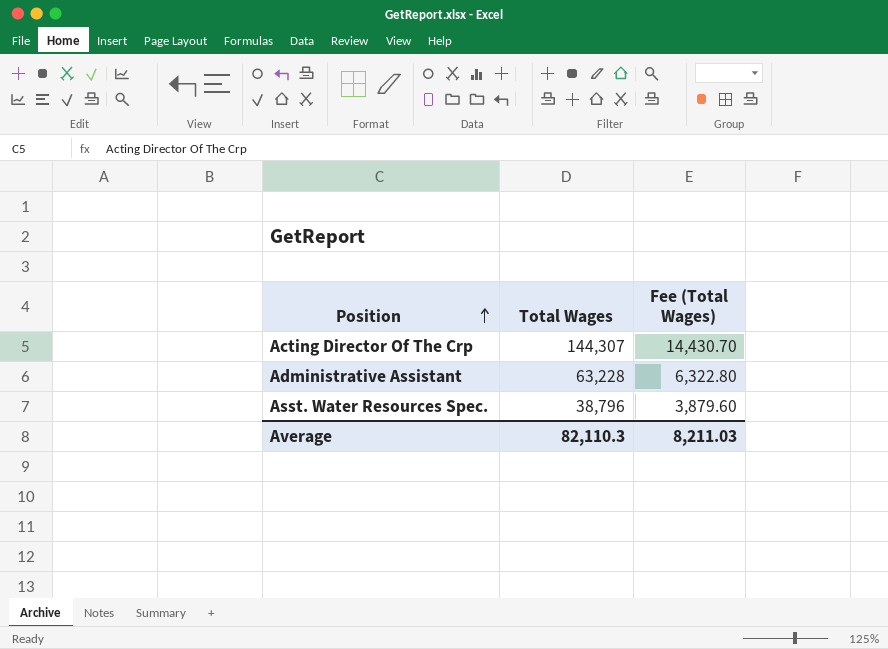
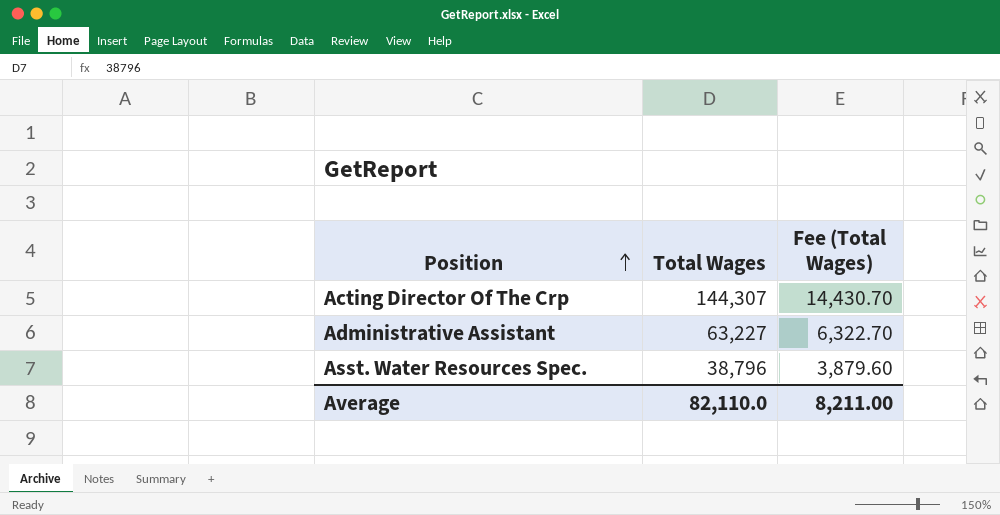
Administrative Assistant | Total Wages: 63,228 -> 63,227
Administrative Assistant | Fee (Total Wages): 6,322.80 -> 6,322.70
Average | Total Wages: 82,110.3 -> 82,110.0
Average | Fee (Total Wages): 8,211.03 -> 8,211.00

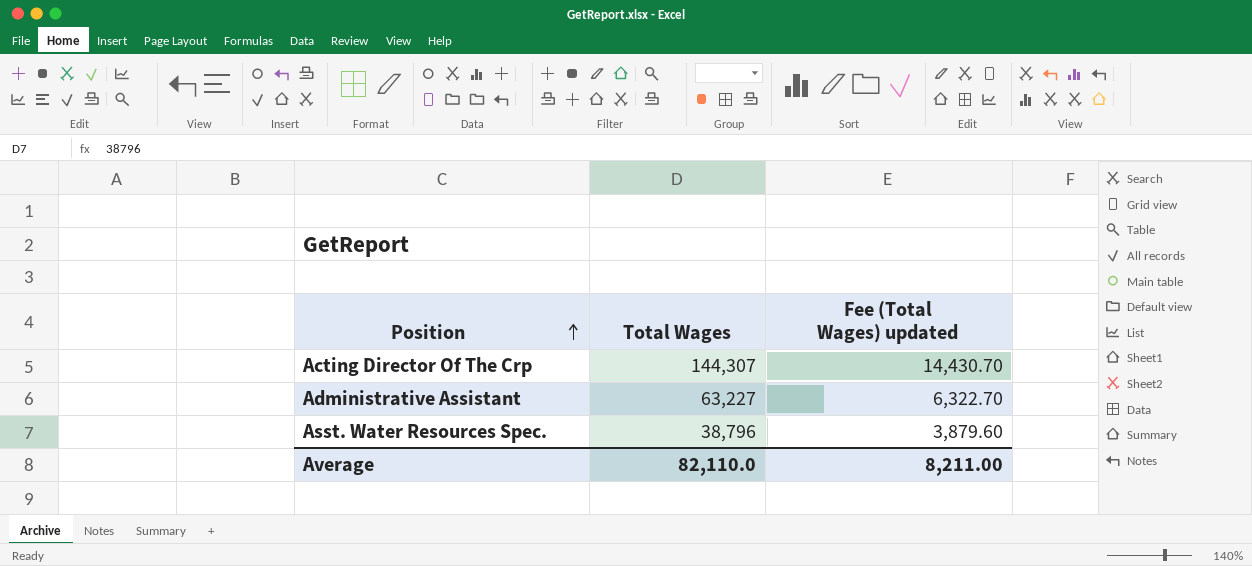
column name: Fee (Total Wages) -> Fee (Total Wages) updated

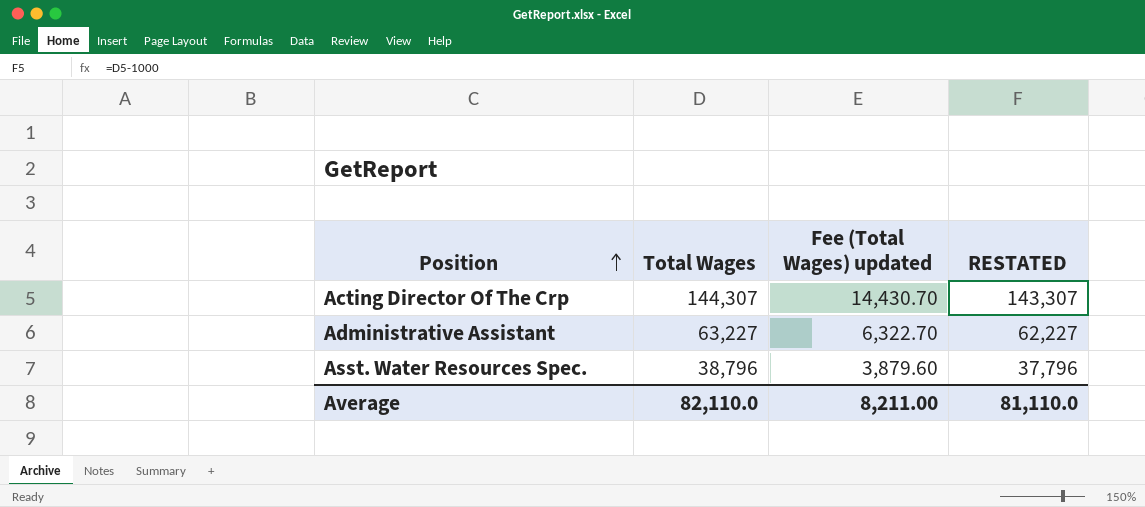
column RESTATED | formula: none -> [Total Wages] - 1000

